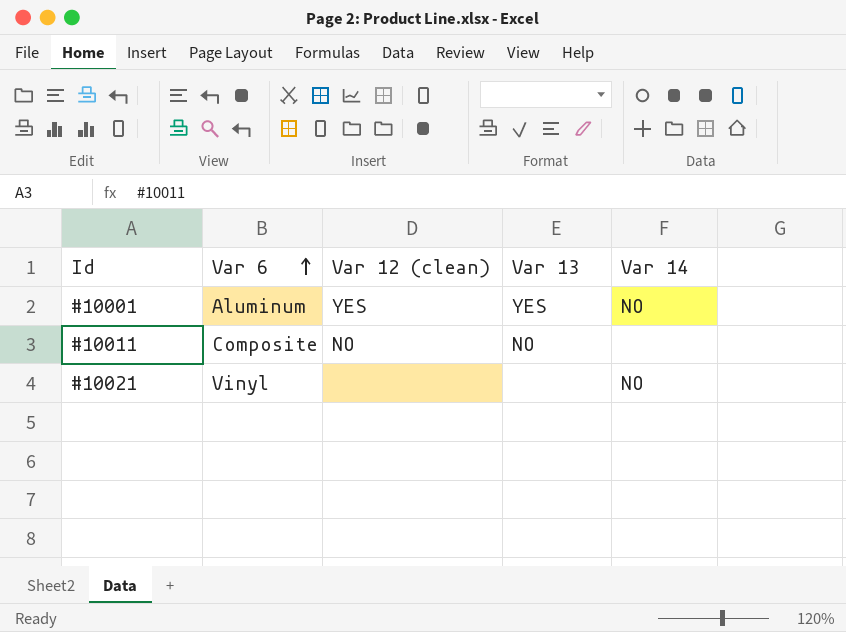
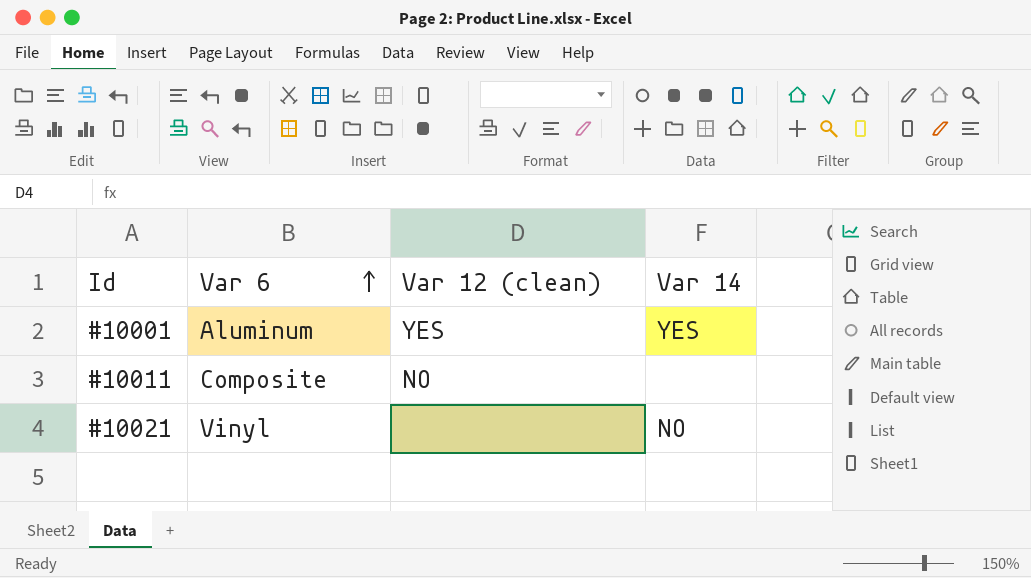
column Var 13 | position: 4 -> none
#10001 | Var 14: NO -> YES

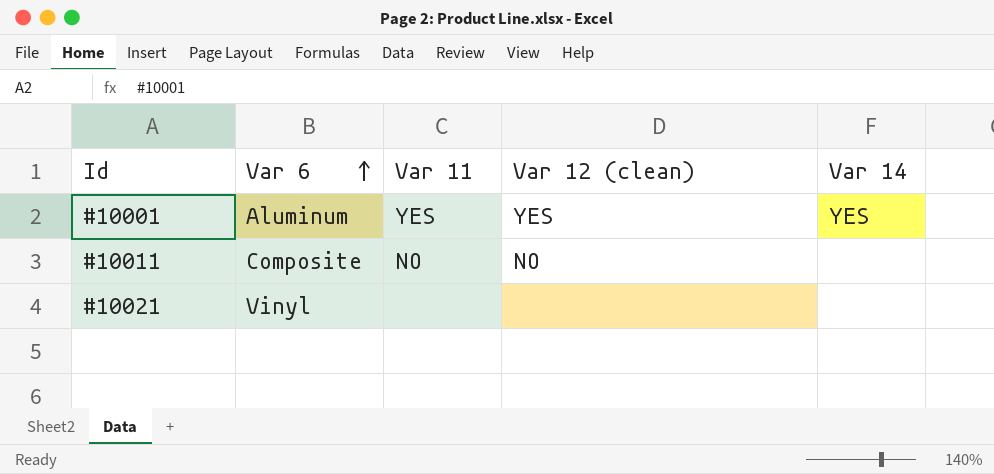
column Var 11 | position: none -> 3
#10021 | Var 14: NO -> none

